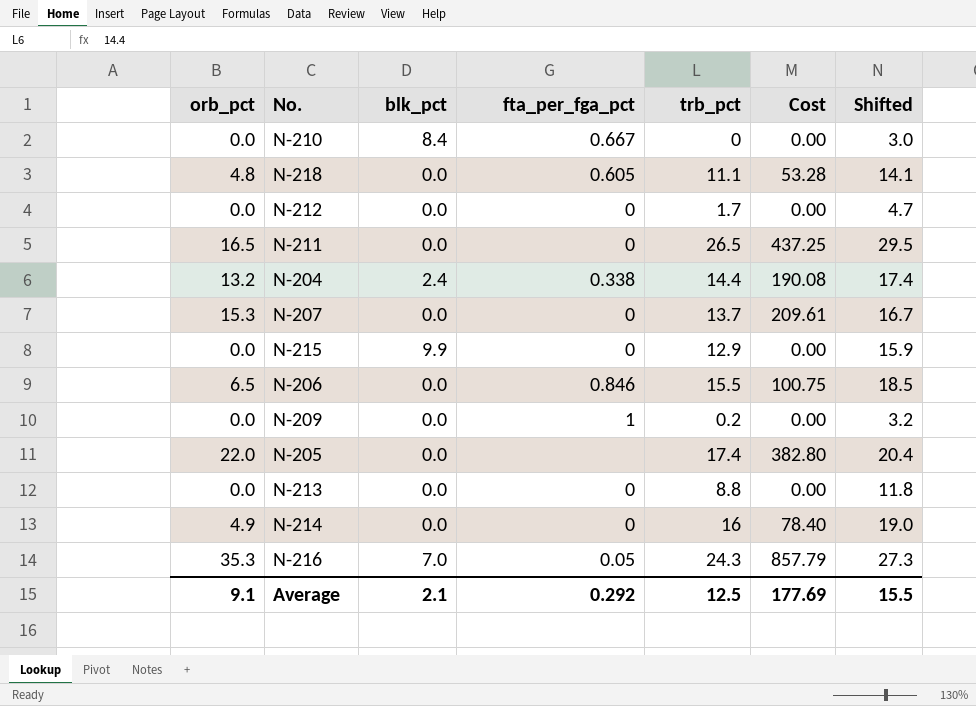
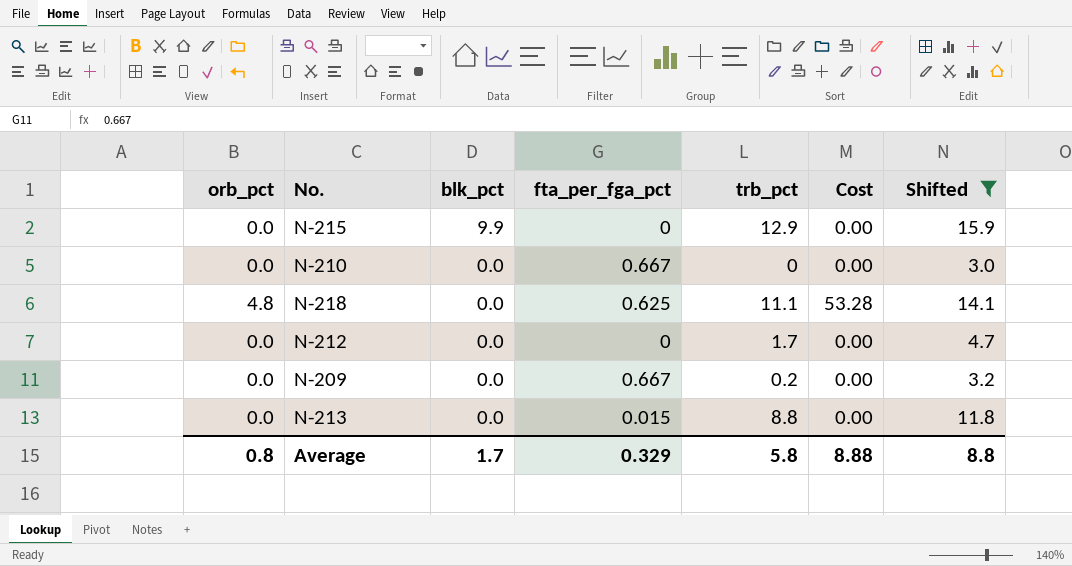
filter: none -> Shifted <= 15.9
row order: none -> blk_pct descending
N-210 | blk_pct: 8.4 -> 0.0
N-218 | fta_per_fga_pct: 0.605 -> 0.625
N-209 | fta_per_fga_pct: 1 -> 0.667
N-213 | fta_per_fga_pct: 0 -> 0.015
Average | orb_pct: 9.1 -> 0.8
Average | blk_pct: 2.1 -> 1.7
Average | fta_per_fga_pct: 0.292 -> 0.329
Average | trb_pct: 12.5 -> 5.8
Average | Cost: 177.69 -> 8.88
Average | Shifted: 15.5 -> 8.8

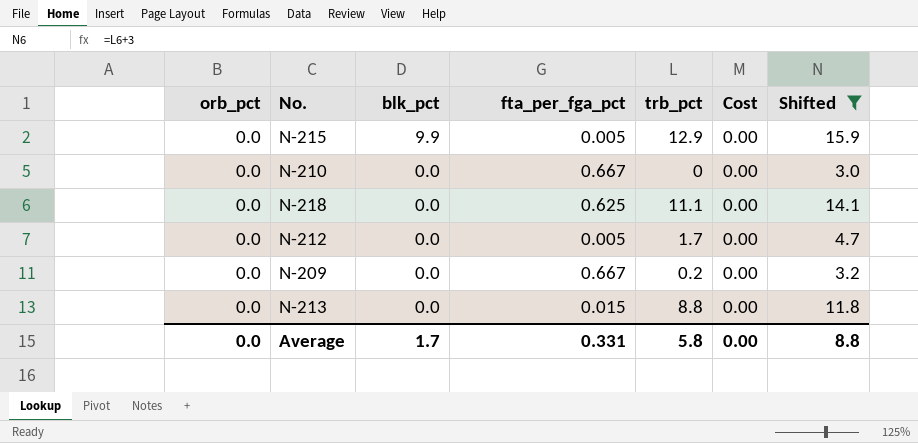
N-215 | fta_per_fga_pct: 0 -> 0.005
N-218 | orb_pct: 4.8 -> 0.0
N-218 | Cost: 53.28 -> 0.00
N-212 | fta_per_fga_pct: 0 -> 0.005
Average | orb_pct: 0.8 -> 0.0
Average | fta_per_fga_pct: 0.329 -> 0.331
Average | Cost: 8.88 -> 0.00

